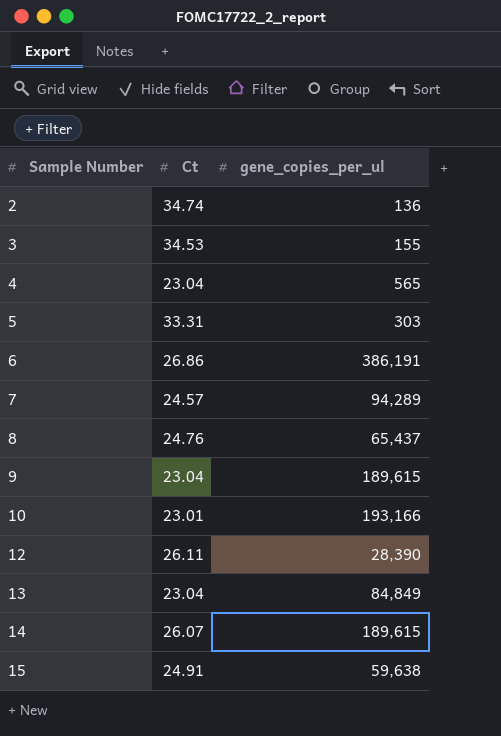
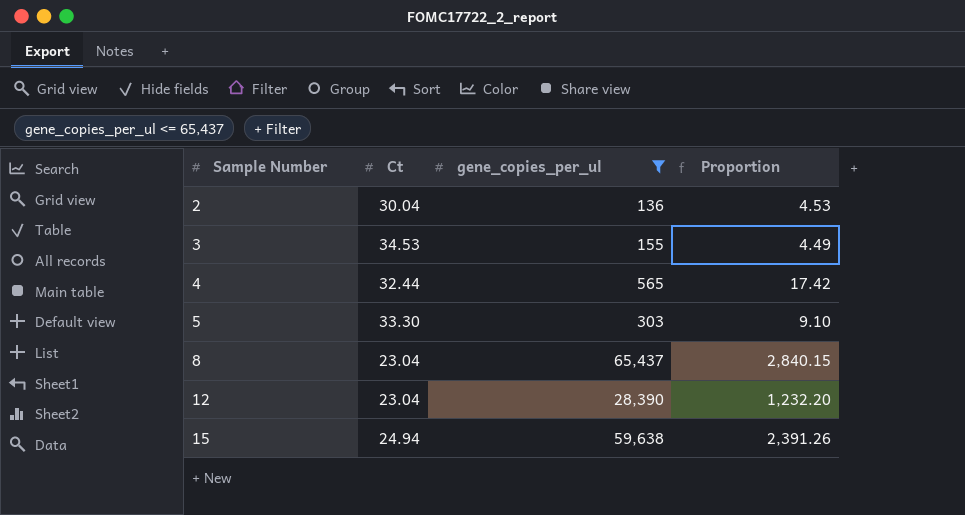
filter: none -> gene_copies_per_ul <= 65,437
column Proportion | formula: none -> [gene_copies_per_ul] / [Ct]
2 | Ct: 34.74 -> 30.04
4 | Ct: 23.04 -> 32.44
5 | Ct: 33.31 -> 33.30
8 | Ct: 24.76 -> 23.04
12 | Ct: 26.11 -> 23.04
15 | Ct: 24.91 -> 24.94

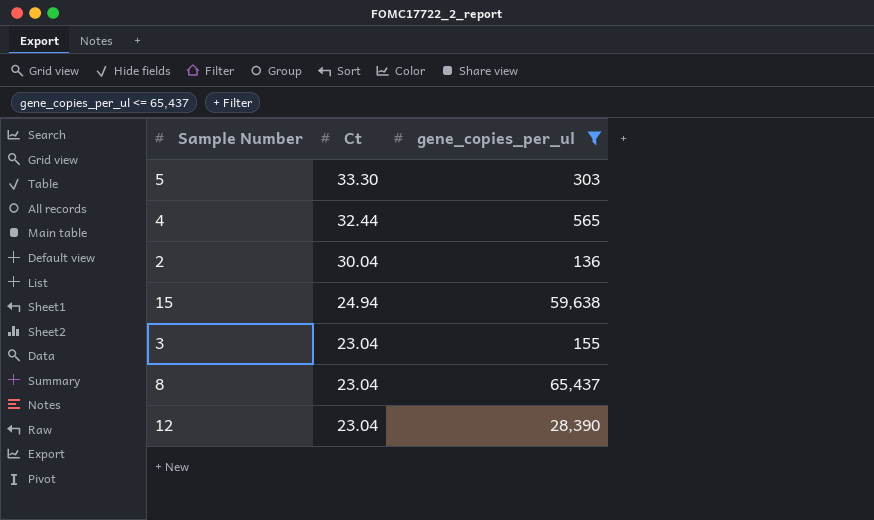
row order: Sample Number ascending -> Ct descending
column Proportion | formula: [gene_copies_per_ul] / [Ct] -> none
3 | Ct: 34.53 -> 23.04

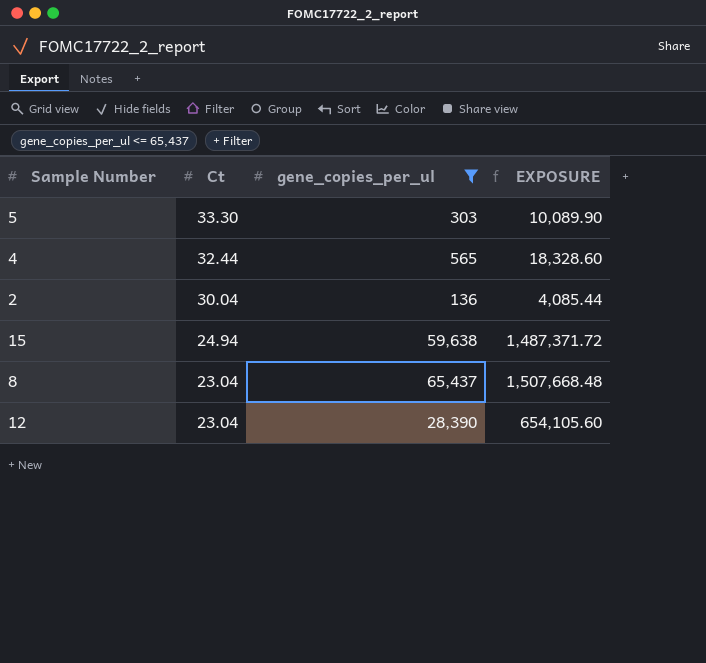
column EXPOSURE | formula: none -> [Ct] * [gene_copies_per_ul]
row 3: 23.04 | 155 -> none

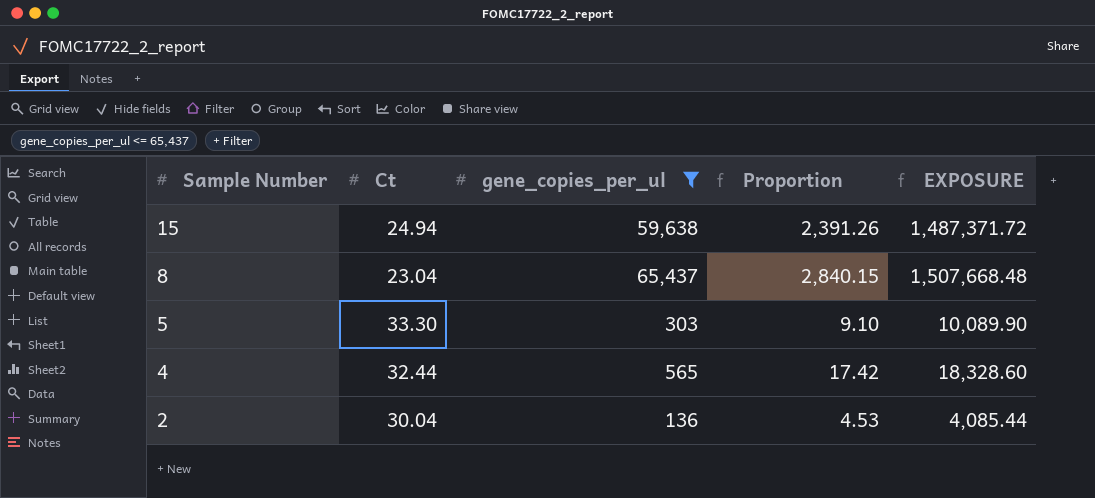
row order: Ct descending -> Sample Number descending
column Proportion | formula: none -> [gene_copies_per_ul] / [Ct]
row 12: 23.04 | 28,390 | 654,105.60 -> none

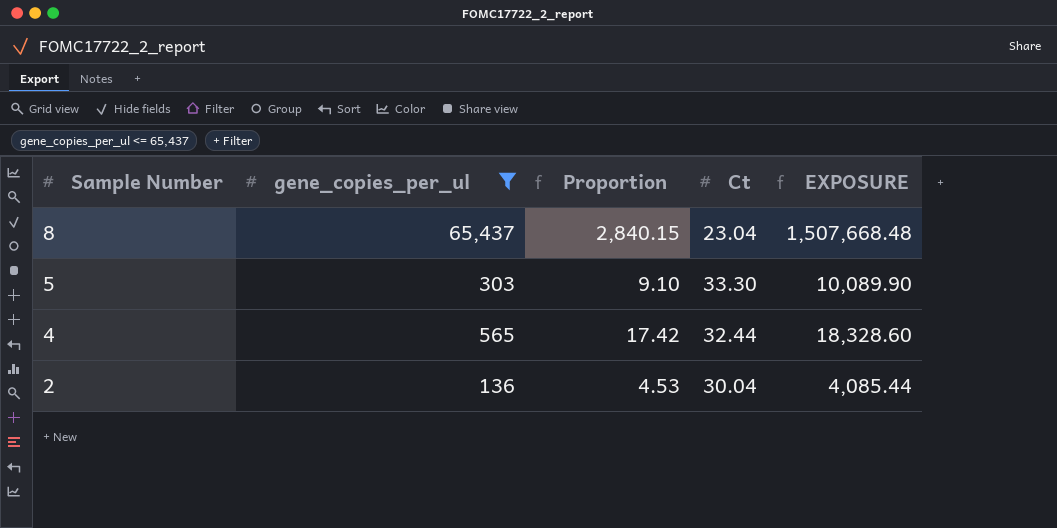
column Ct | position: 2 -> 4
row 15: 24.94 | 59,638 | 2,391.26 | 1,487,371.72 -> none

